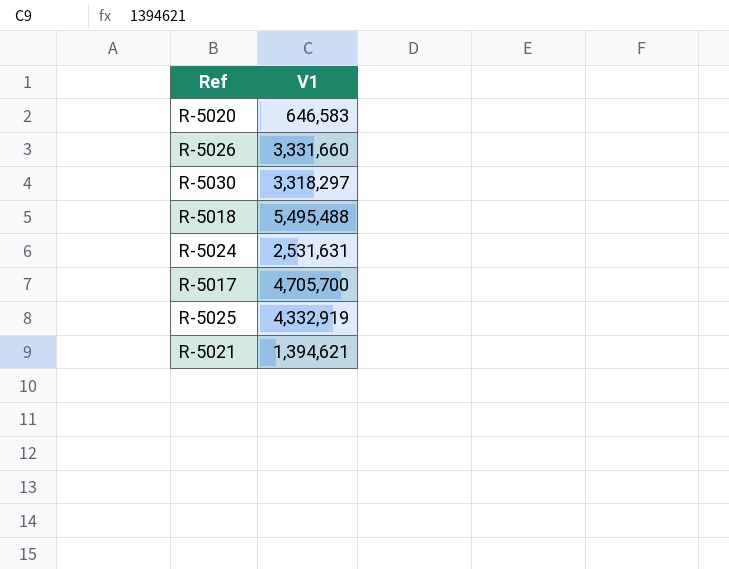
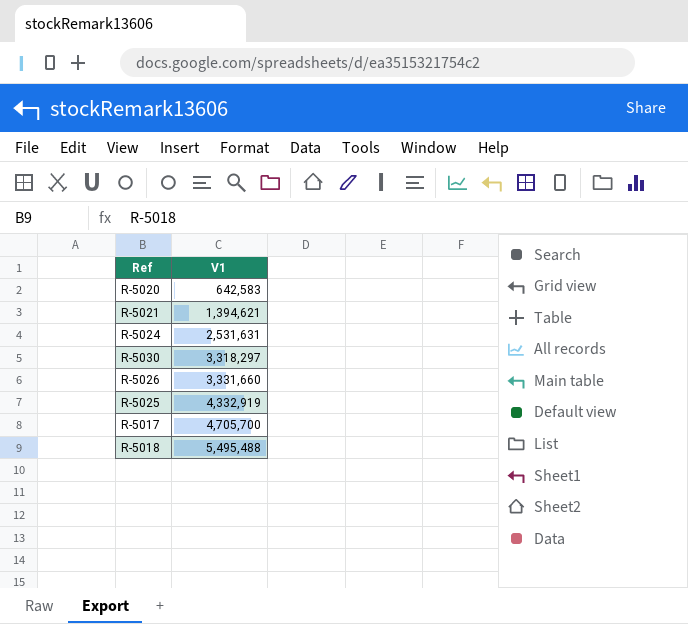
row order: none -> V1 ascending
R-5020 | V1: 646,583 -> 642,583

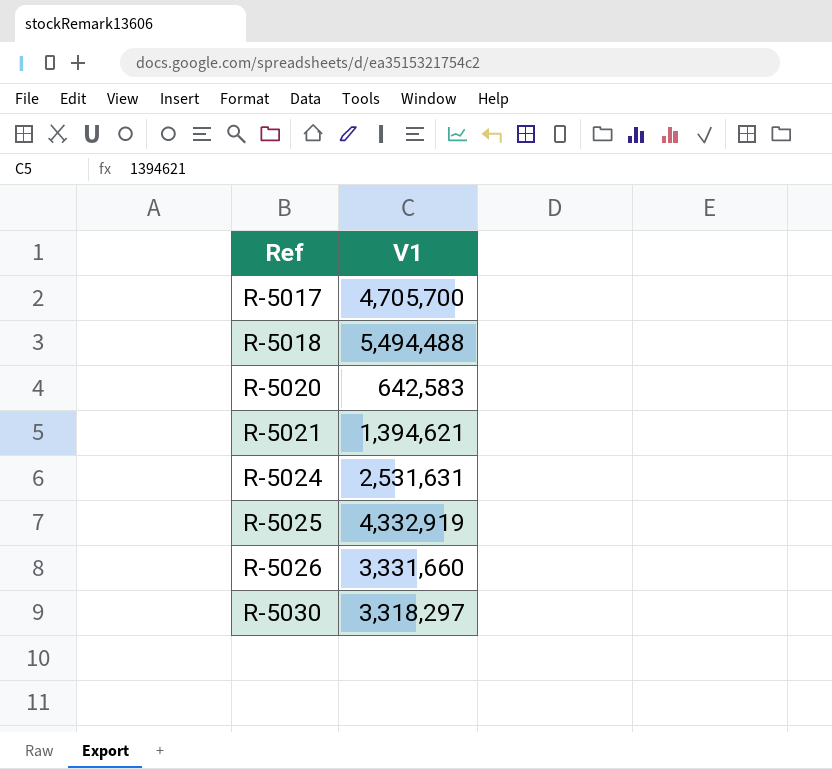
row order: V1 ascending -> Ref ascending
R-5018 | V1: 5,495,488 -> 5,494,488

